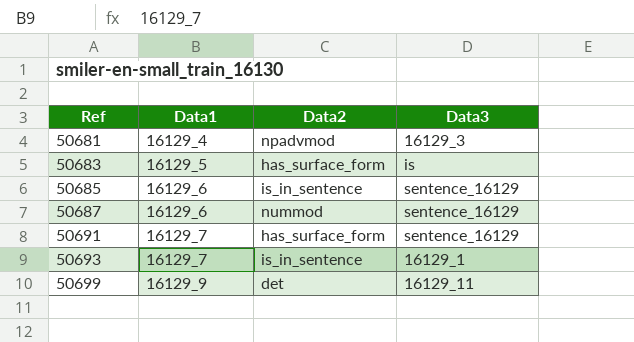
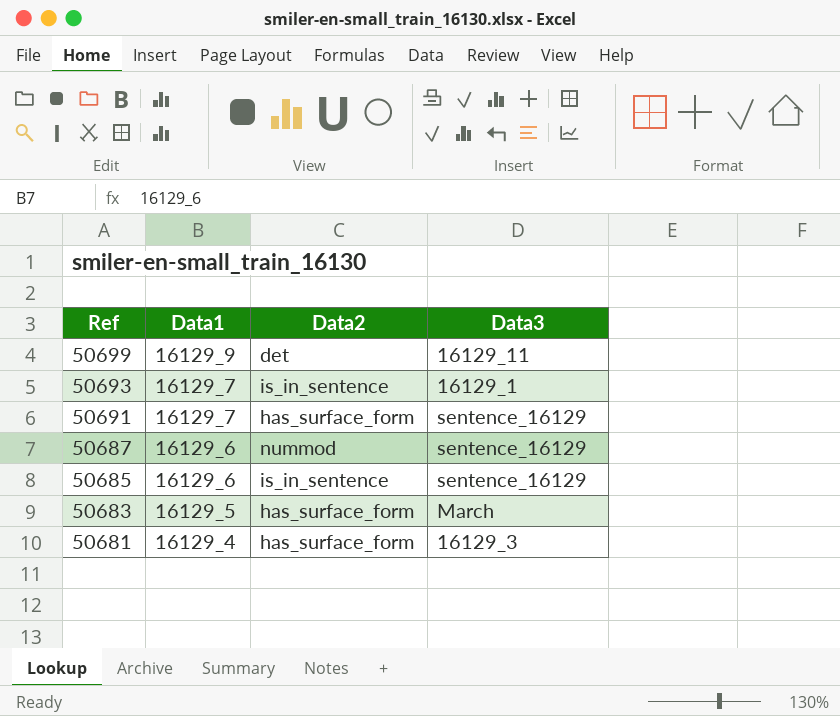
row order: Ref ascending -> Ref descending
50683 | Data3: is -> March
50681 | Data2: npadvmod -> has_surface_form

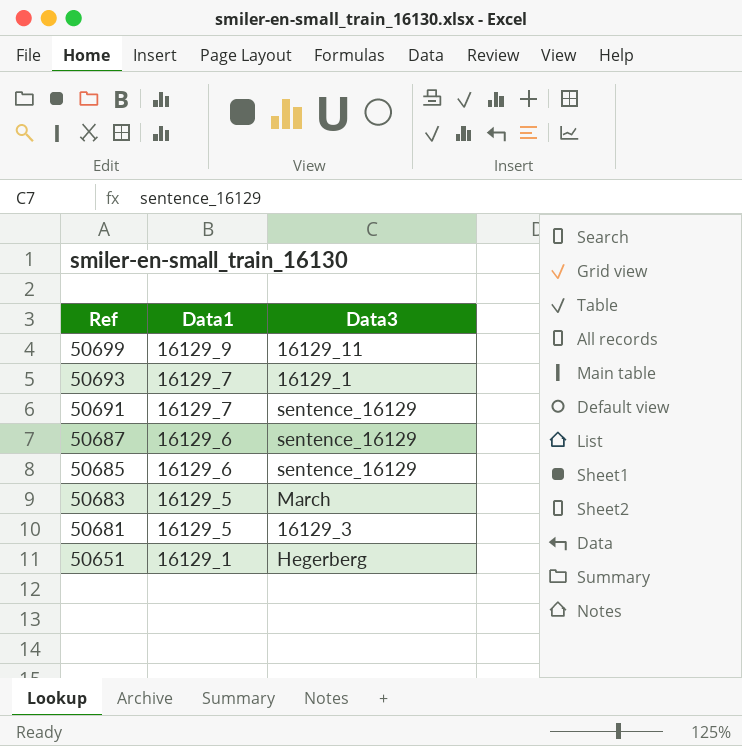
column Data2 | position: 3 -> none
50681 | Data1: 16129_4 -> 16129_5
row 50651: none -> 16129_1 | Hegerberg

